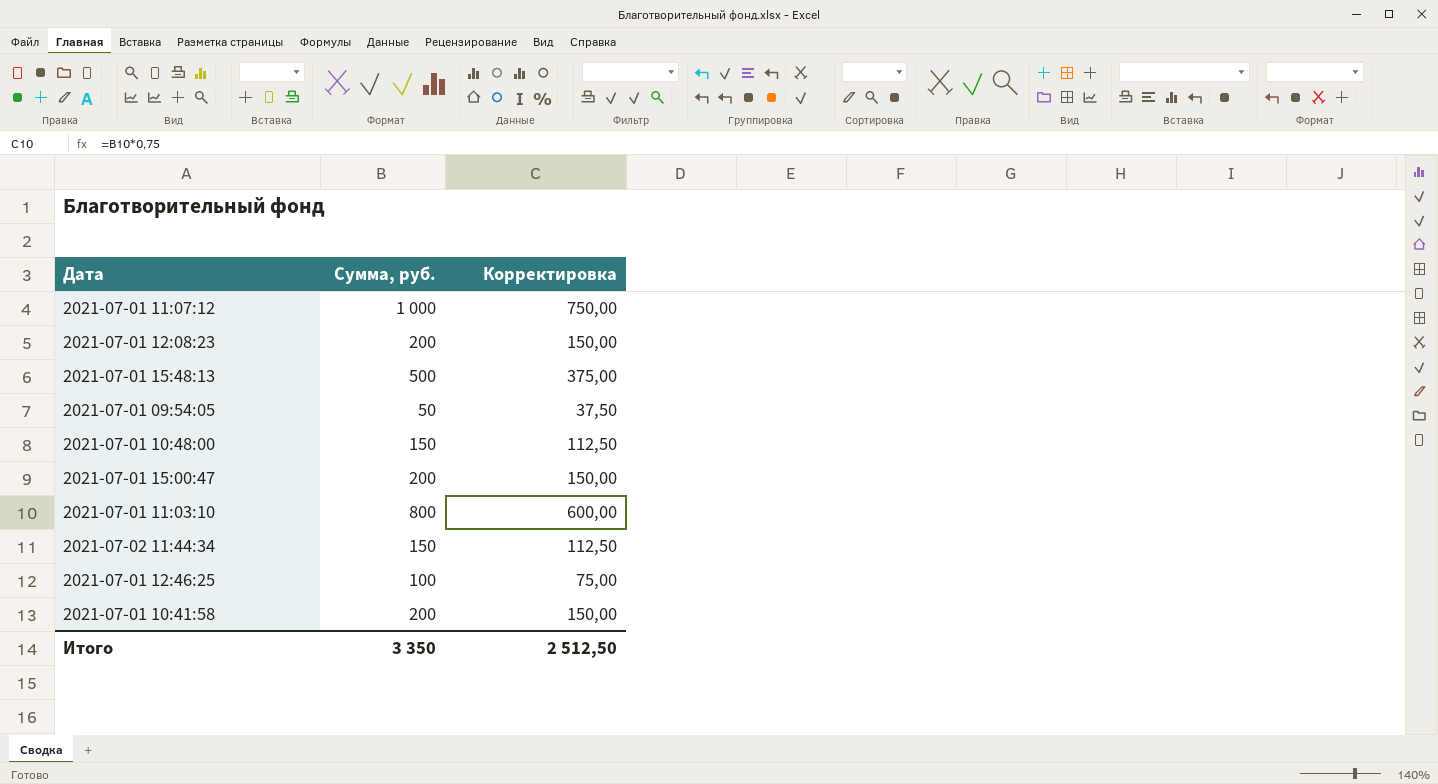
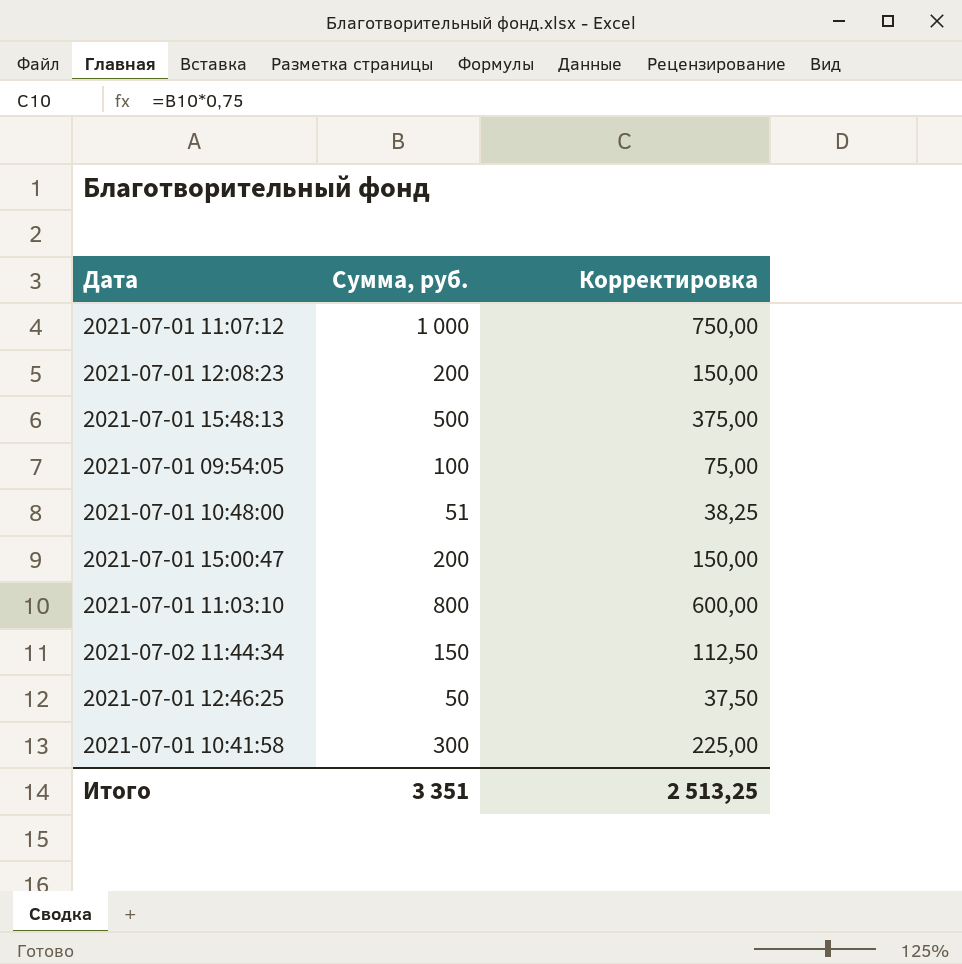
2021-07-01 09:54:05 | Сумма, руб.: 50 -> 100
2021-07-01 09:54:05 | Корректировка: 37,50 -> 75,00
2021-07-01 10:48:00 | Сумма, руб.: 150 -> 51
2021-07-01 10:48:00 | Корректировка: 112,50 -> 38,25
2021-07-01 12:46:25 | Сумма, руб.: 100 -> 50
2021-07-01 12:46:25 | Корректировка: 75,00 -> 37,50
2021-07-01 10:41:58 | Сумма, руб.: 200 -> 300
2021-07-01 10:41:58 | Корректировка: 150,00 -> 225,00
Итого | Сумма, руб.: 3 350 -> 3 351
Итого | Корректировка: 2 512,50 -> 2 513,25

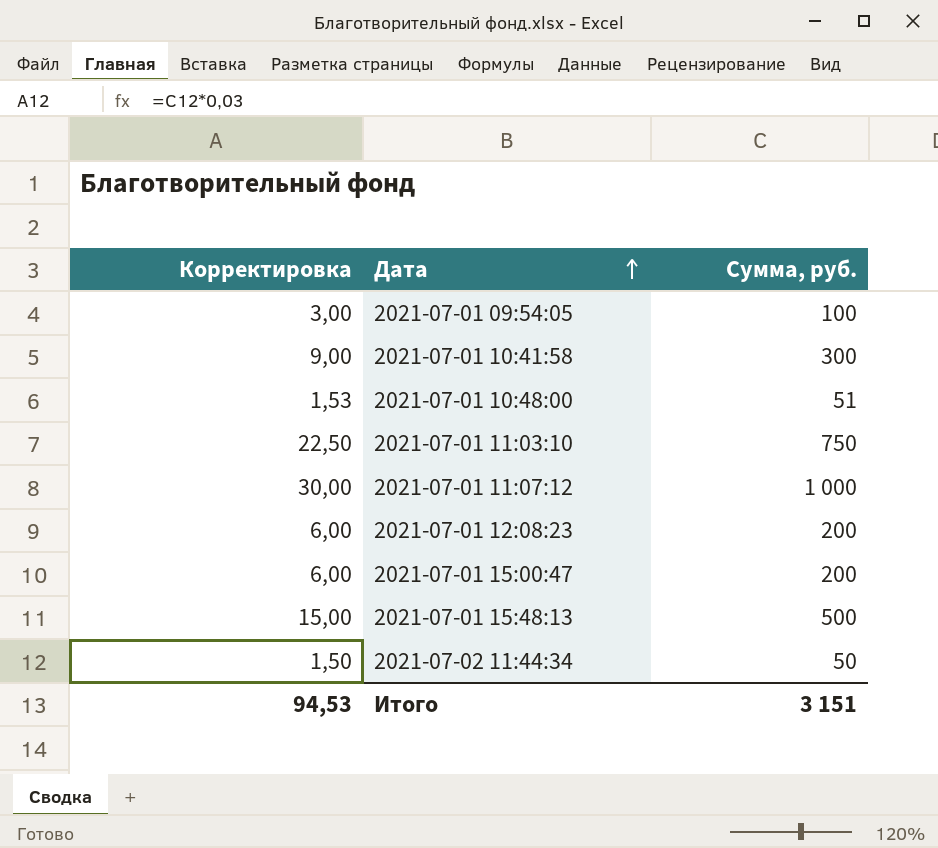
row order: none -> Дата ascending
column Корректировка | formula: [Сумма, руб.] * 0,75 -> [Сумма, руб.] * 0,03
column Корректировка | position: 3 -> 1
row 2021-07-01 12:46:25: 50 | 37,50 -> none
2021-07-01 11:03:10 | Сумма, руб.: 800 -> 750
2021-07-02 11:44:34 | Сумма, руб.: 150 -> 50
Итого | Корректировка: 2 513,25 -> 94,53
Итого | Сумма, руб.: 3 351 -> 3 151

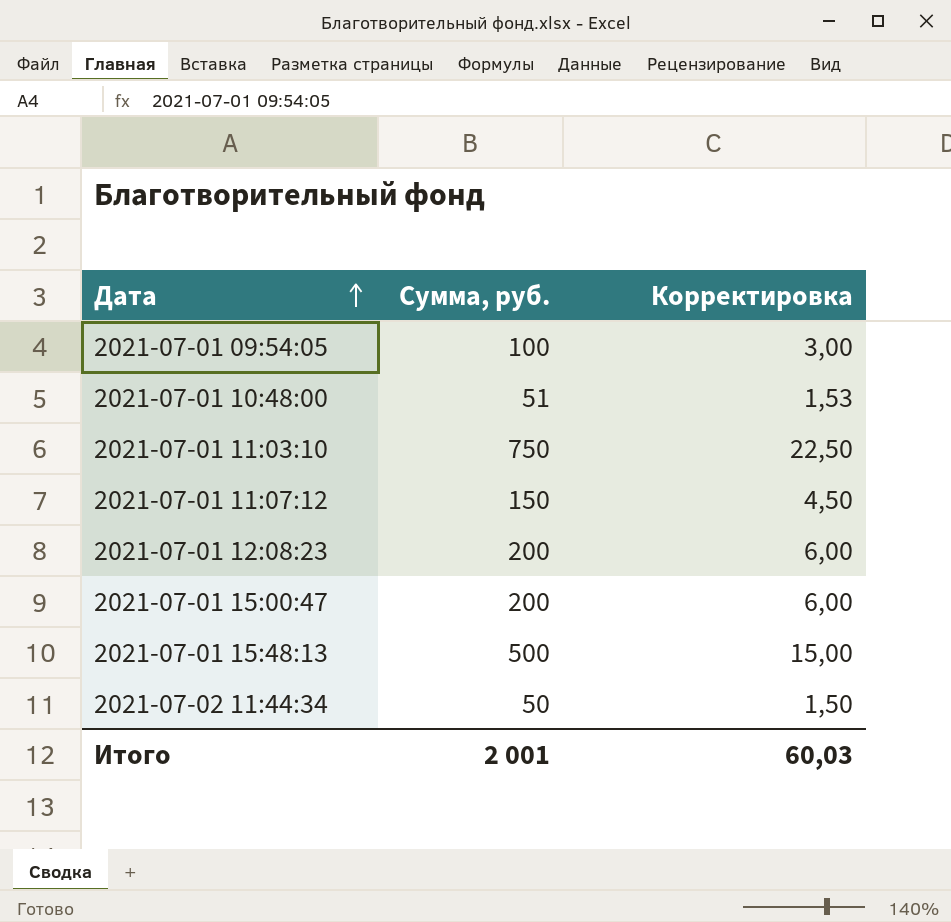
column Корректировка | position: 1 -> 3
row 2021-07-01 10:41:58: 9,00 | 300 -> none
2021-07-01 11:07:12 | Сумма, руб.: 1 000 -> 150
2021-07-01 11:07:12 | Корректировка: 30,00 -> 4,50
Итого | Сумма, руб.: 3 151 -> 2 001
Итого | Корректировка: 94,53 -> 60,03

